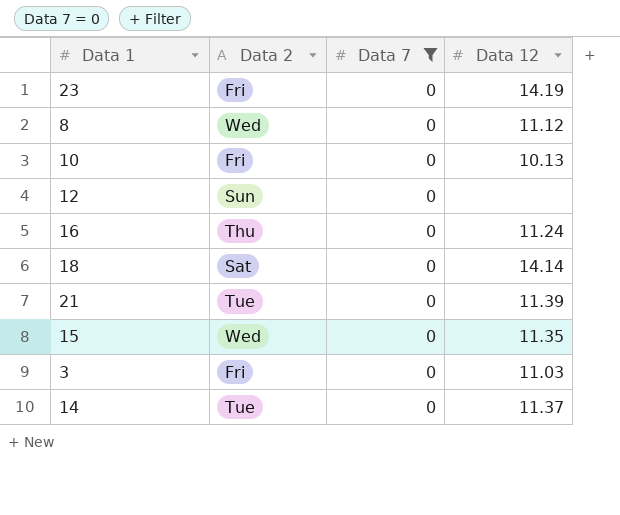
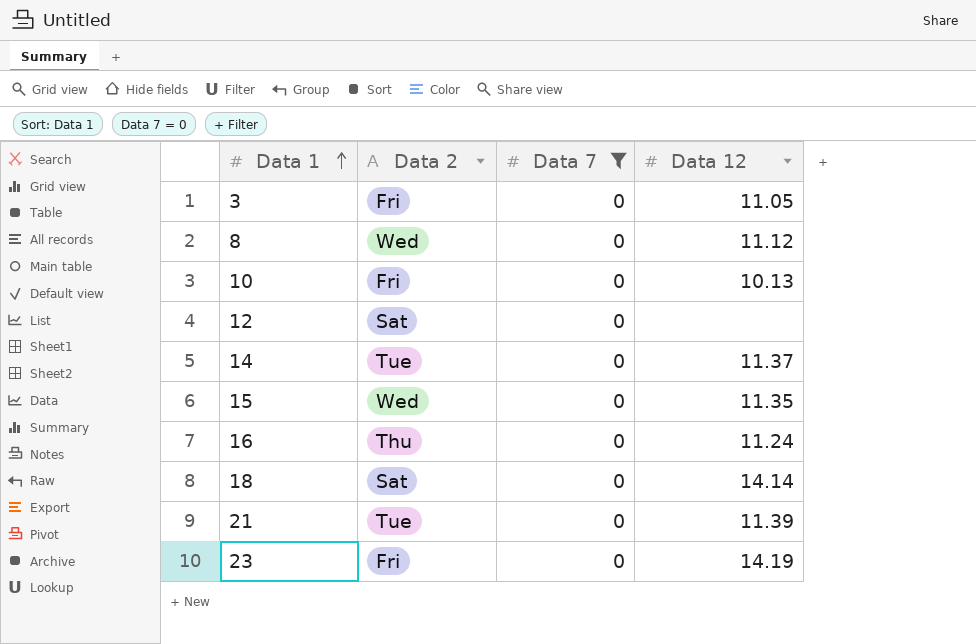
row order: none -> Data 1 ascending
3 | Data 12: 11.03 -> 11.05
12 | Data 2: Sun -> Sat

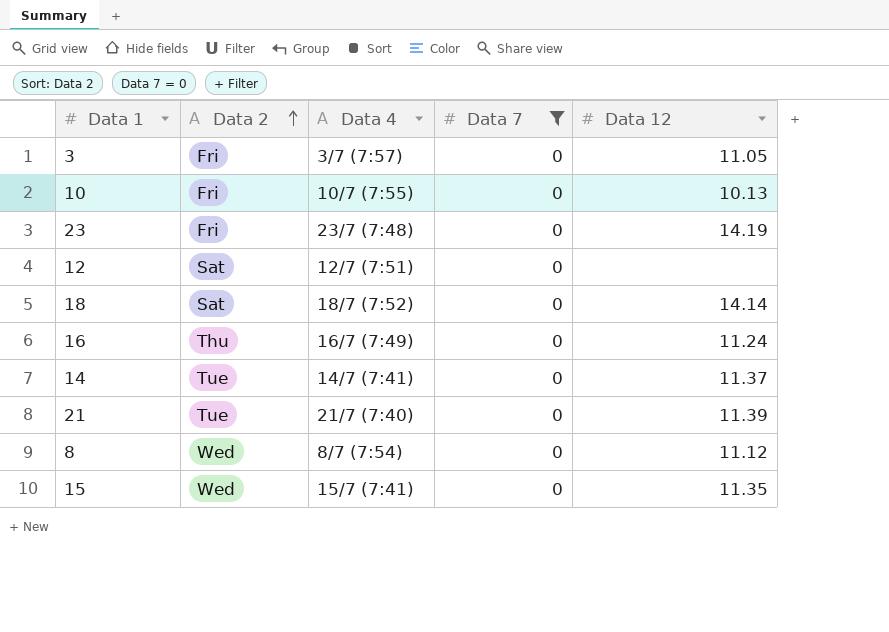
row order: Data 1 ascending -> Data 2 ascending
column Data 4 | position: none -> 3

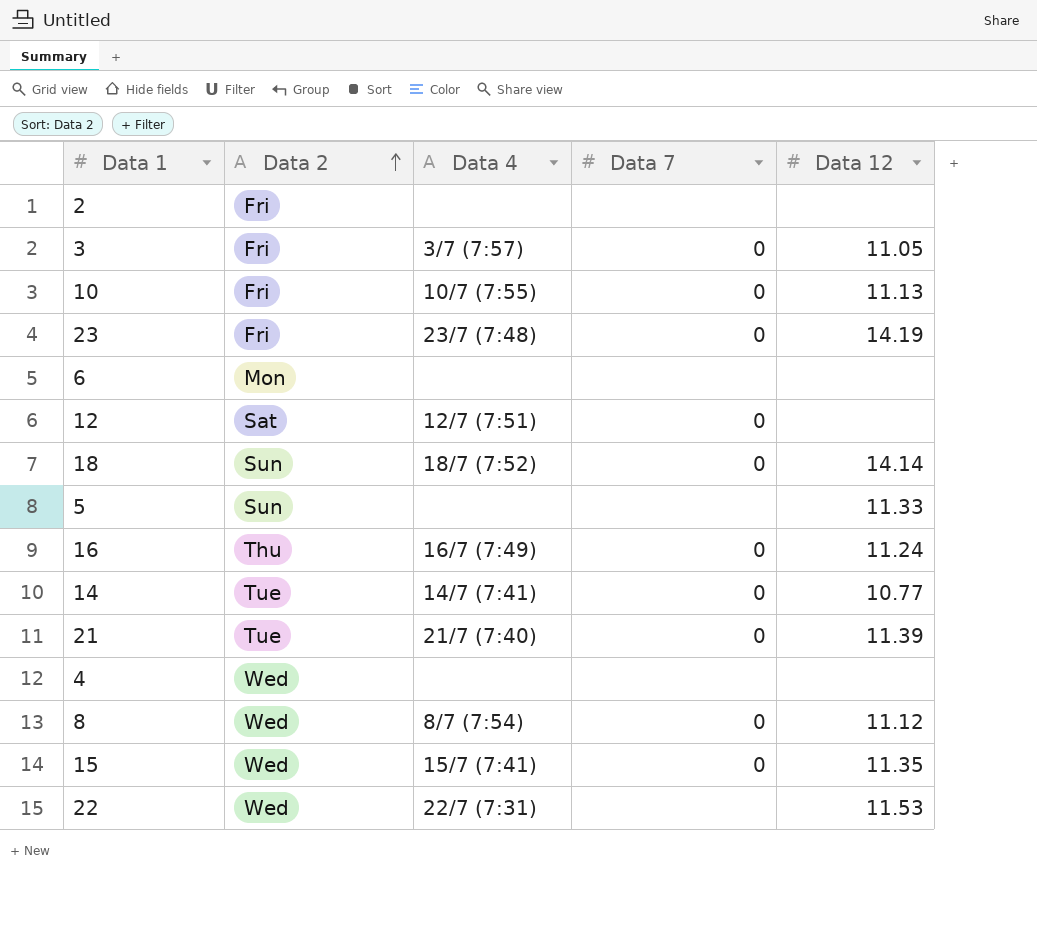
filter: Data 7 = 0 -> none
10 | Data 12: 10.13 -> 11.13
18 | Data 2: Sat -> Sun
14 | Data 12: 11.37 -> 10.77

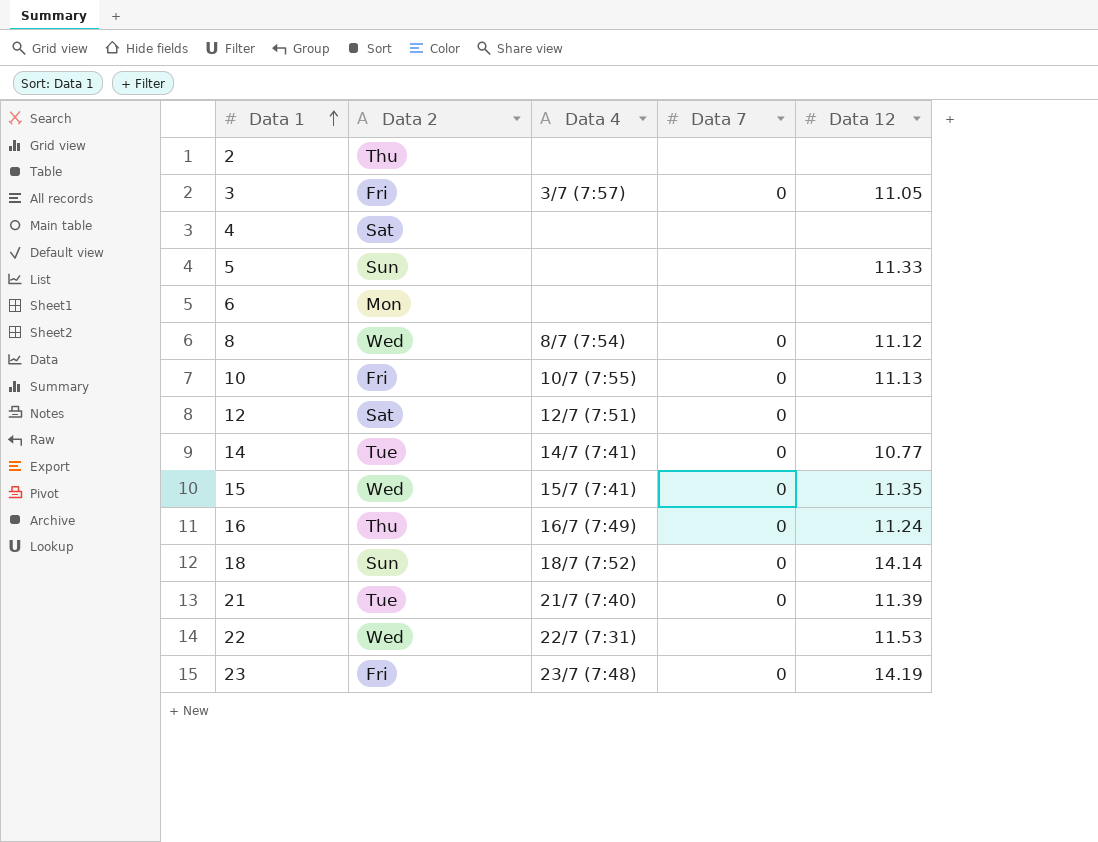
row order: Data 2 ascending -> Data 1 ascending
2 | Data 2: Fri -> Thu
4 | Data 2: Wed -> Sat

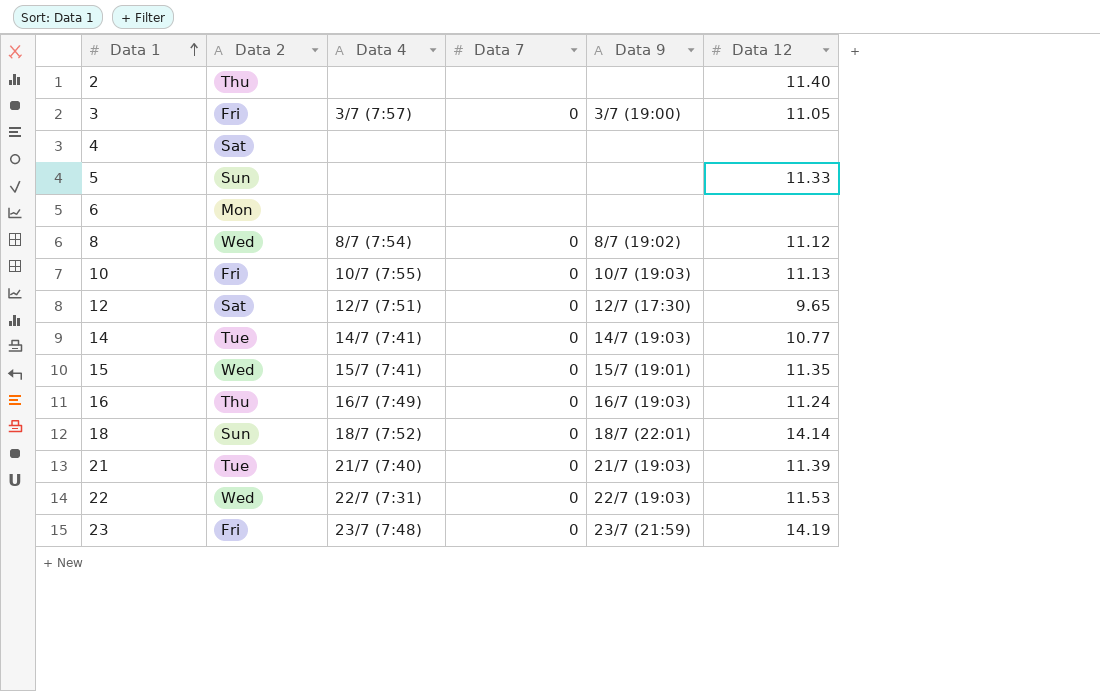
column Data 9 | position: none -> 5
2 | Data 12: none -> 11.40
12 | Data 12: none -> 9.65
22 | Data 7: none -> 0

